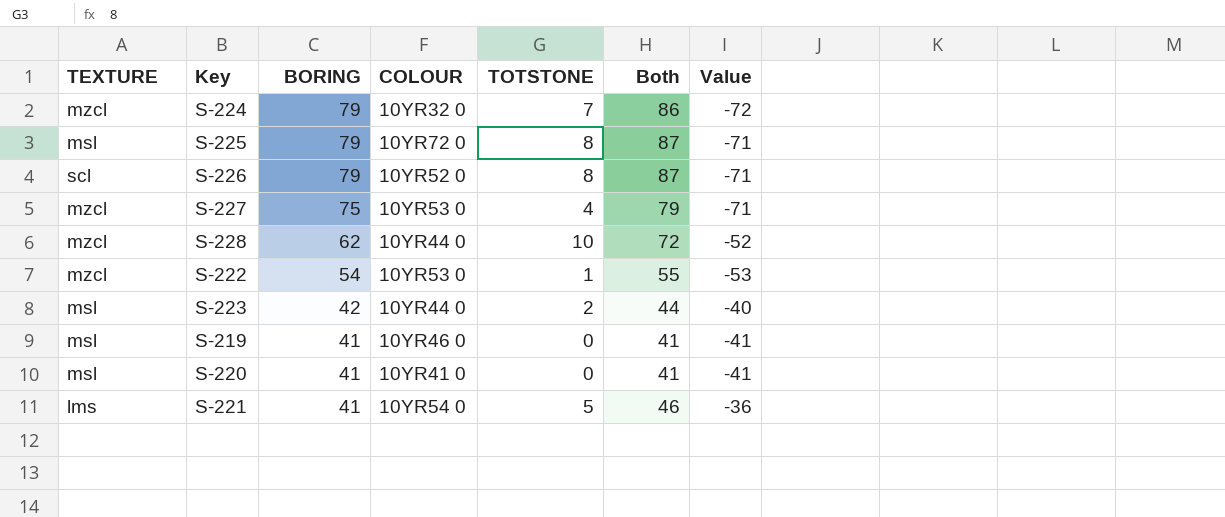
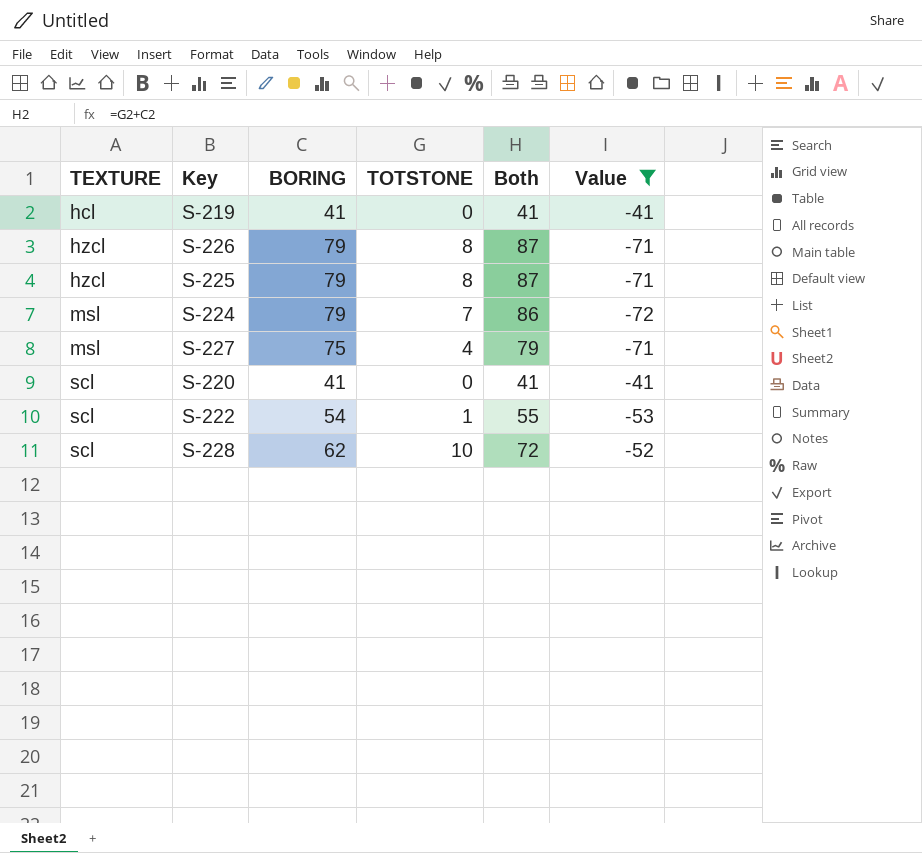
filter: none -> Value <= -41
row order: BORING descending -> TEXTURE ascending
column COLOUR | position: 4 -> none
S-219 | TEXTURE: msl -> hcl
S-226 | TEXTURE: scl -> hzcl
S-225 | TEXTURE: msl -> hzcl
S-224 | TEXTURE: mzcl -> msl
S-227 | TEXTURE: mzcl -> msl
S-220 | TEXTURE: msl -> scl
S-222 | TEXTURE: mzcl -> scl
S-228 | TEXTURE: mzcl -> scl

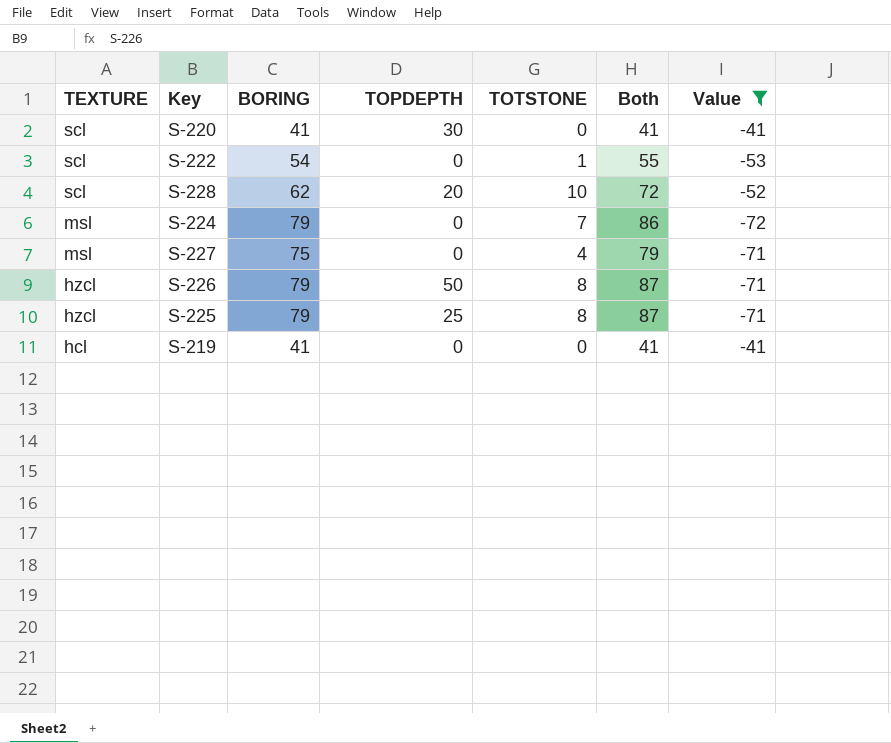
row order: TEXTURE ascending -> TEXTURE descending
column TOPDEPTH | position: none -> 4

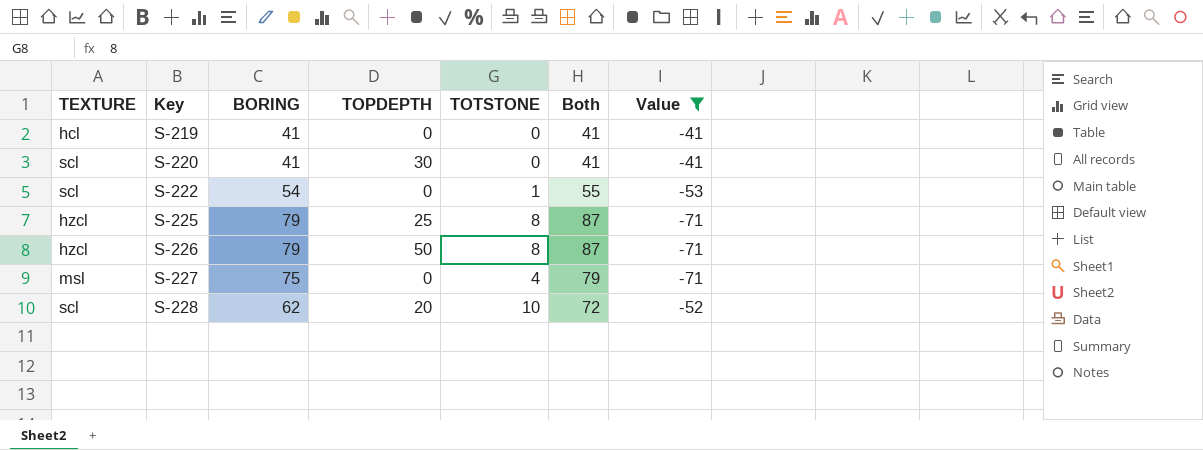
row order: TEXTURE descending -> Key ascending
row S-224: msl | 79 | 0 | 7 | 86 | -72 -> none

